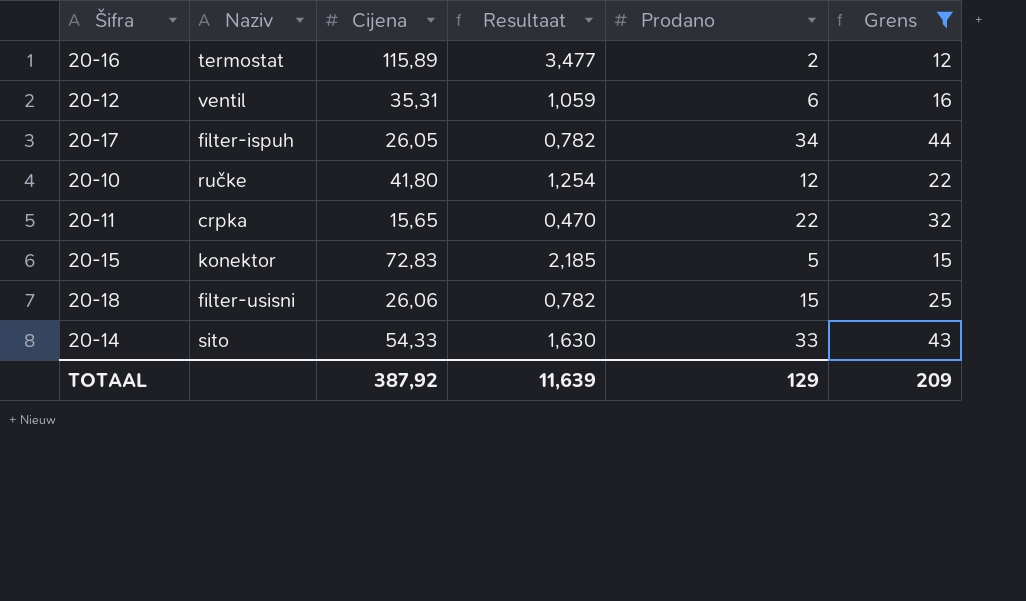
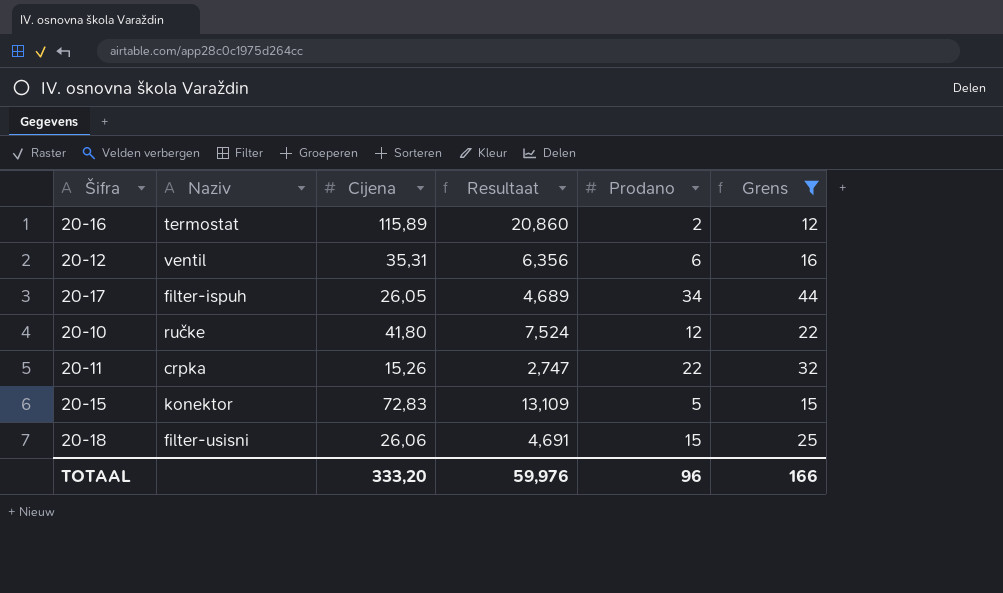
column Resultaat | formula: [Cijena] * 0,03 -> [Cijena] * 0,18
row 20-14: sito | 54,33 | 1,630 | 33 | 43 -> none
20-11 | Cijena: 15,65 -> 15,26
TOTAAL | Cijena: 387,92 -> 333,20
TOTAAL | Resultaat: 11,639 -> 59,976
TOTAAL | Prodano: 129 -> 96
TOTAAL | Grens: 209 -> 166

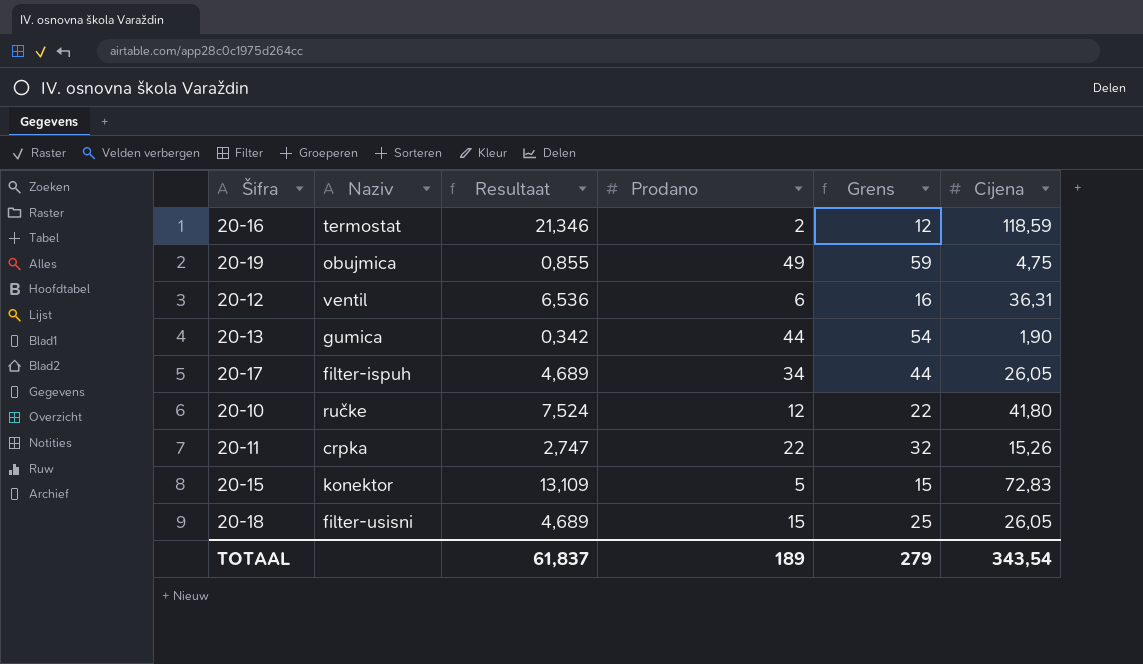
filter: Grens <= 44 -> none
column Cijena | position: 3 -> 6
20-16 | Resultaat: 20,860 -> 21,346
20-16 | Cijena: 115,89 -> 118,59
20-12 | Resultaat: 6,356 -> 6,536
20-12 | Cijena: 35,31 -> 36,31
20-18 | Resultaat: 4,691 -> 4,689
20-18 | Cijena: 26,06 -> 26,05
TOTAAL | Resultaat: 59,976 -> 61,837
TOTAAL | Prodano: 96 -> 189
TOTAAL | Grens: 166 -> 279
TOTAAL | Cijena: 333,20 -> 343,54

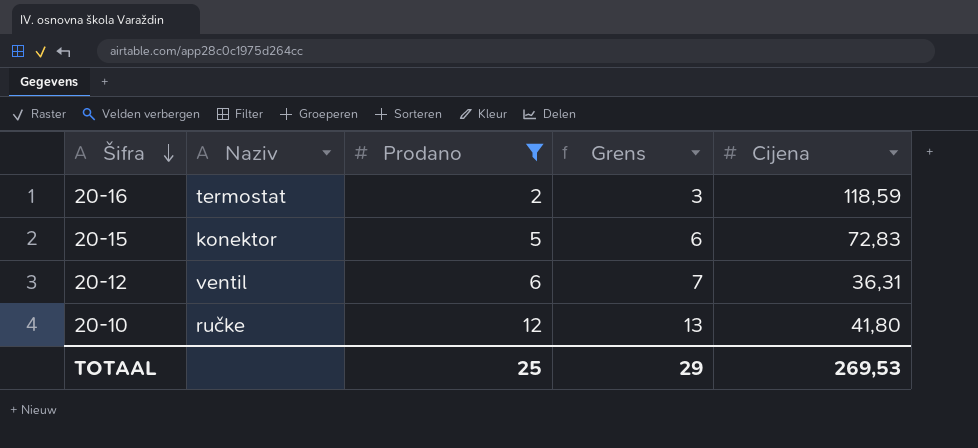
filter: none -> Prodano <= 12
row order: none -> Šifra descending
column Resultaat | formula: [Cijena] * 0,18 -> none
column Grens | formula: [Prodano] + 10 -> [Prodano] + 1
TOTAAL | Prodano: 189 -> 25
TOTAAL | Grens: 279 -> 29
TOTAAL | Cijena: 343,54 -> 269,53

